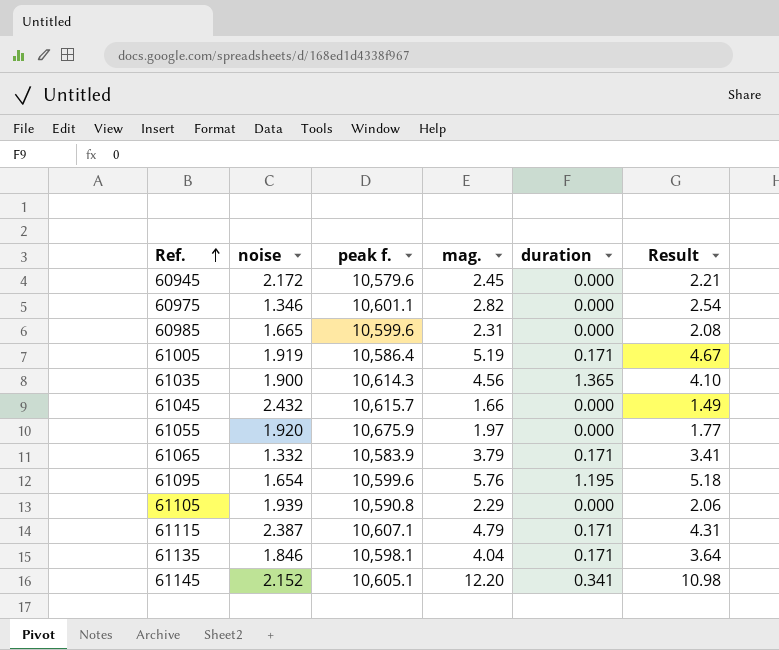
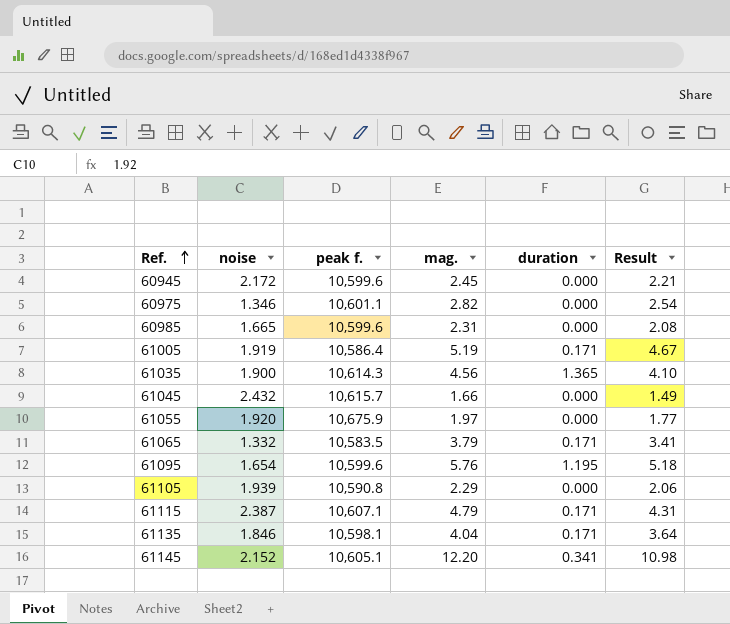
60945 | peak f.: 10,579.6 -> 10,599.6
61065 | peak f.: 10,583.9 -> 10,583.5

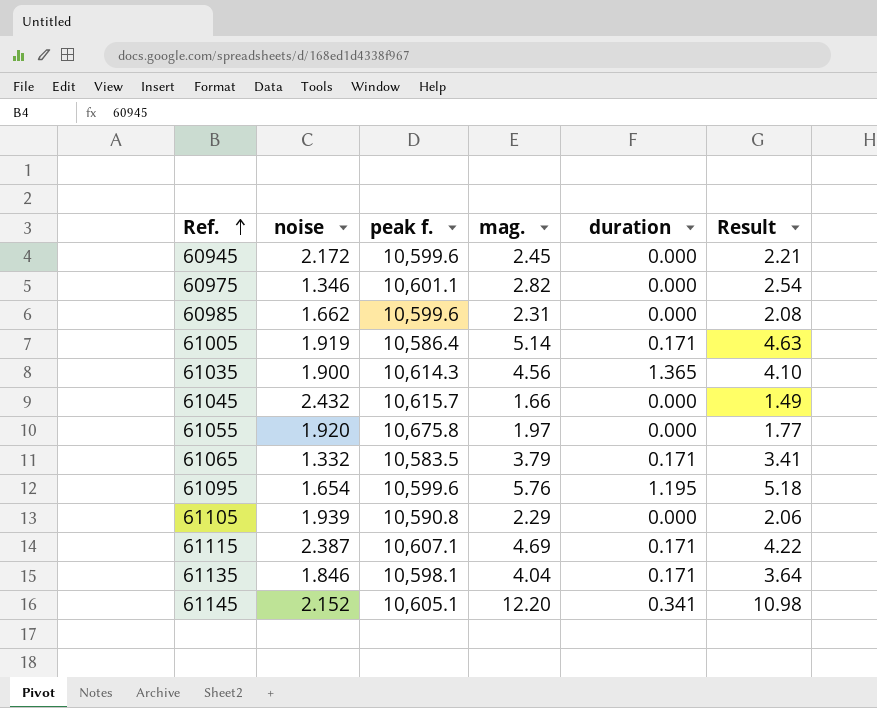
60985 | noise: 1.665 -> 1.662
61005 | mag.: 5.19 -> 5.14
61005 | Result: 4.67 -> 4.63
61055 | peak f.: 10,675.9 -> 10,675.8
61115 | mag.: 4.79 -> 4.69
61115 | Result: 4.31 -> 4.22

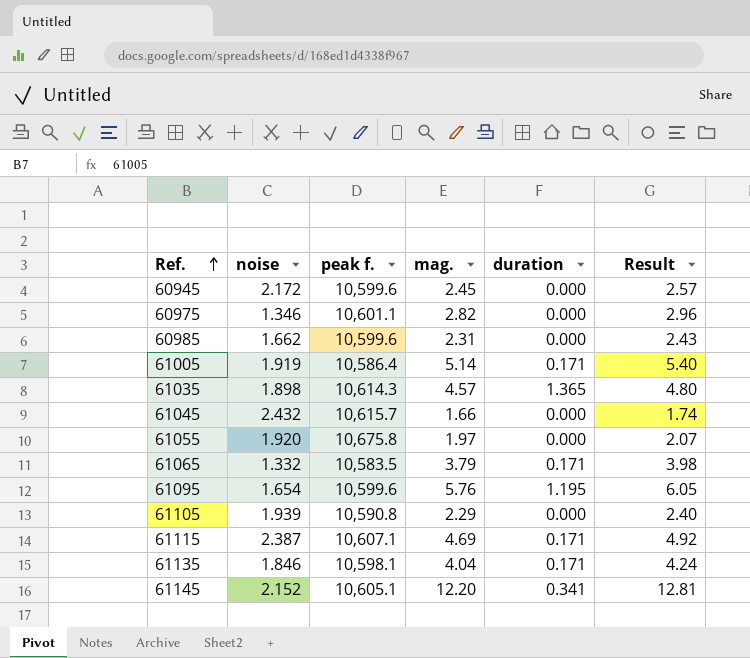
column Result | formula: [mag.] * 0.9 -> [mag.] * 1.05
61035 | noise: 1.900 -> 1.898
61035 | mag.: 4.56 -> 4.57

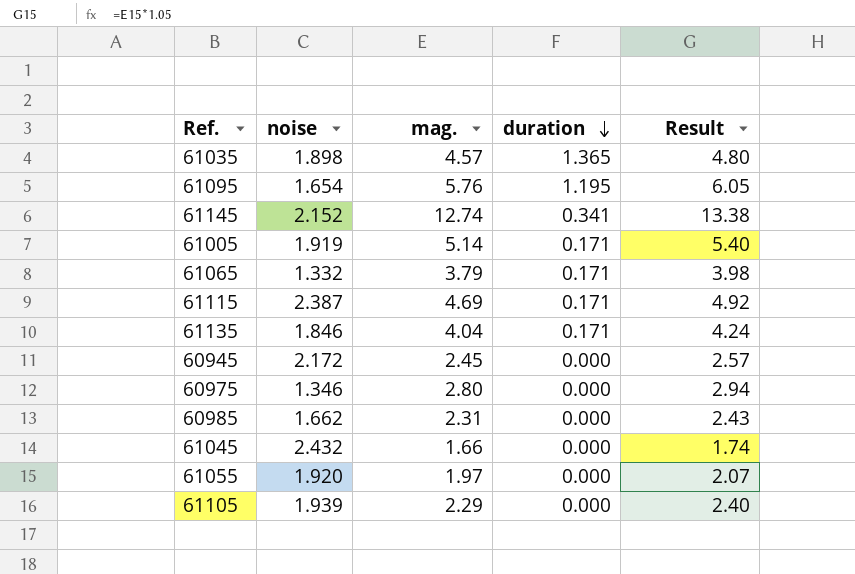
row order: Ref. ascending -> duration descending
column peak f. | position: 3 -> none
61145 | mag.: 12.20 -> 12.74
61145 | Result: 12.81 -> 13.38
60975 | mag.: 2.82 -> 2.80
60975 | Result: 2.96 -> 2.94

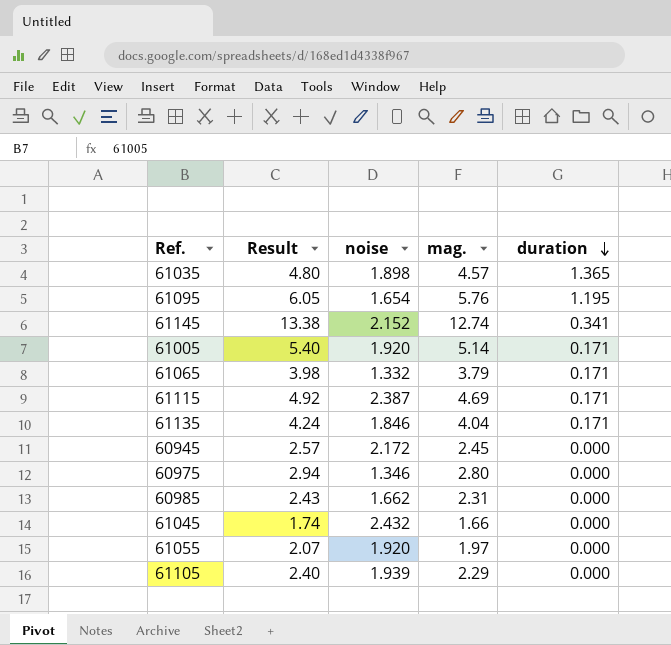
column Result | position: 5 -> 2
61005 | noise: 1.919 -> 1.920

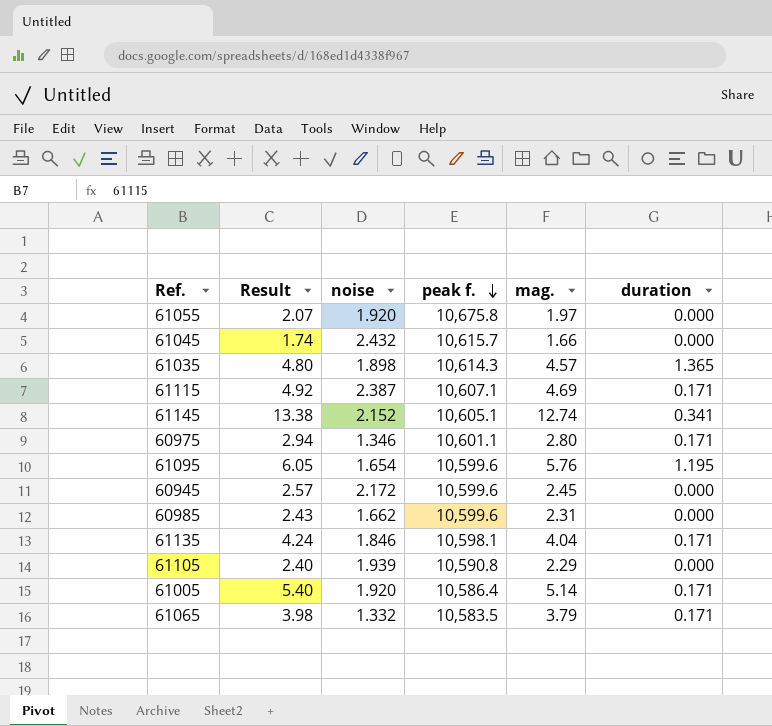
row order: duration descending -> peak f. descending
column peak f. | position: none -> 4
60975 | duration: 0.000 -> 0.171

